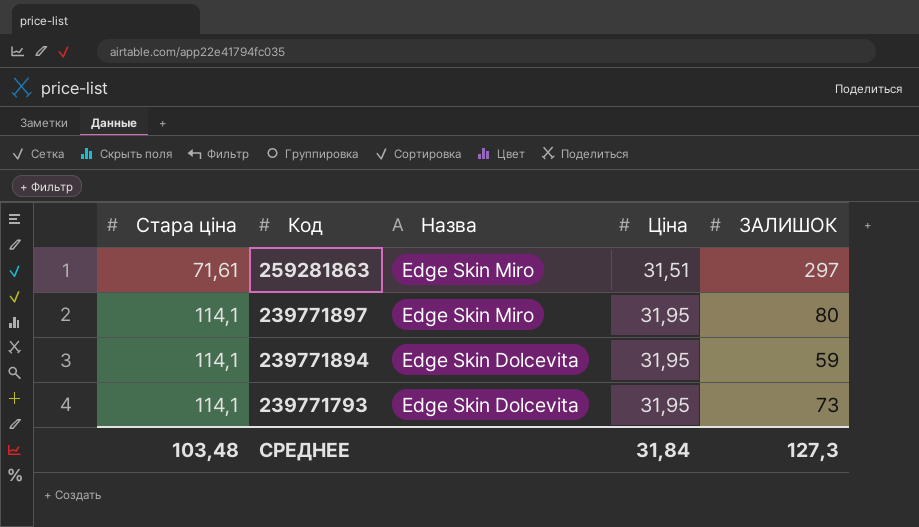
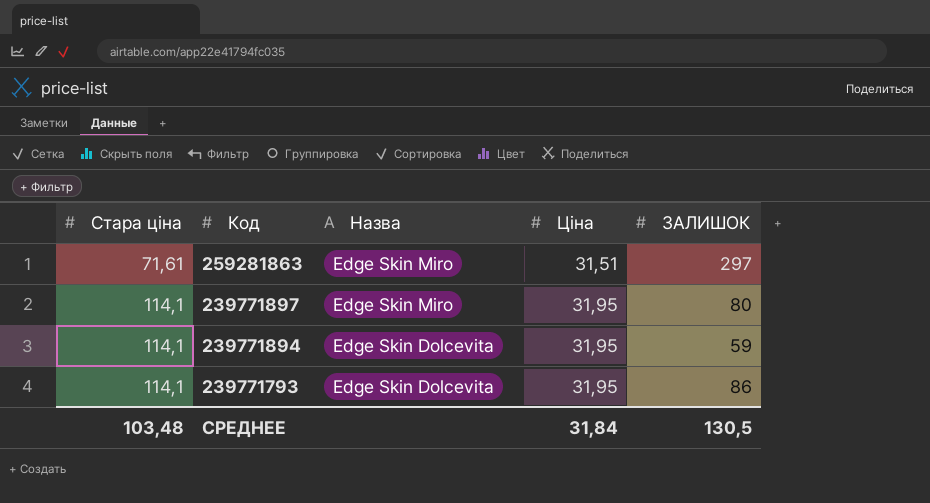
239771793 | ЗАЛИШОК: 73 -> 86
СРЕДНЕЕ | ЗАЛИШОК: 127,3 -> 130,5

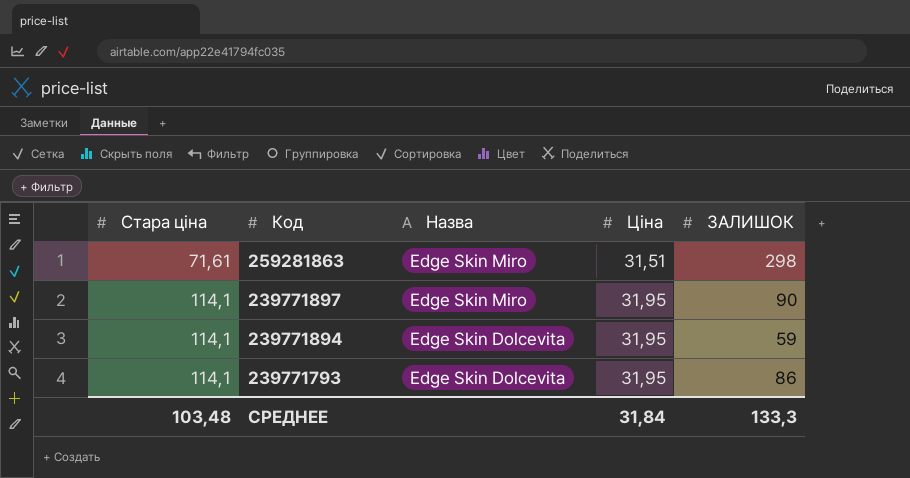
259281863 | ЗАЛИШОК: 297 -> 298
239771897 | ЗАЛИШОК: 80 -> 90
СРЕДНЕЕ | ЗАЛИШОК: 130,5 -> 133,3

